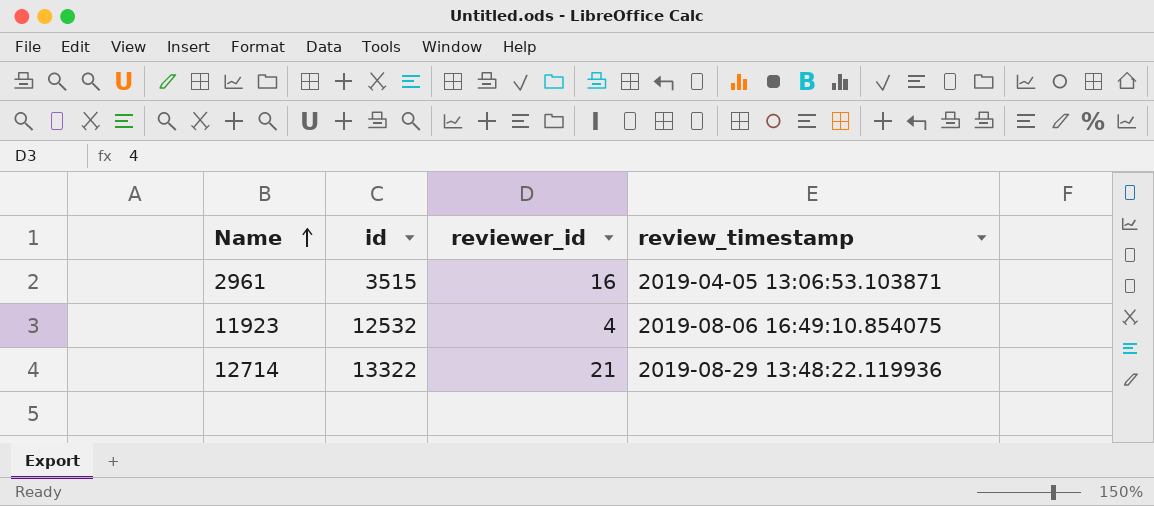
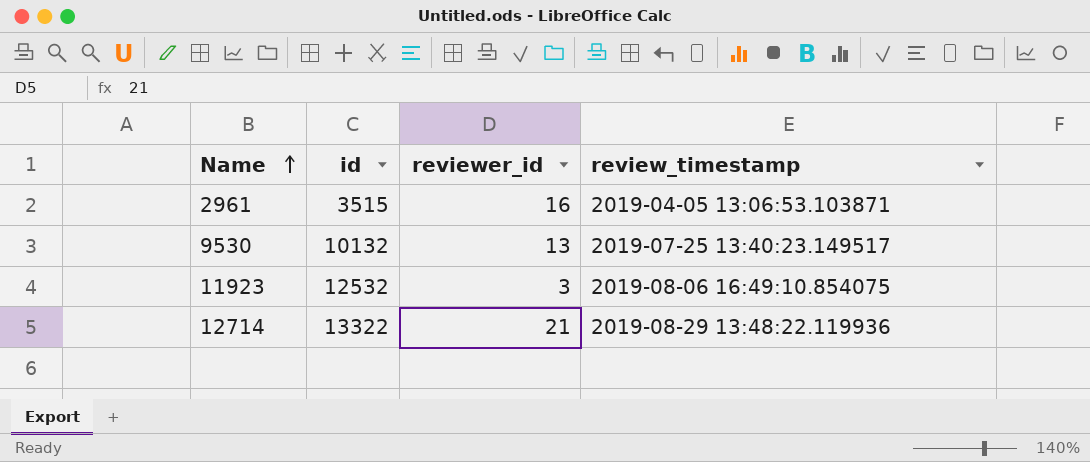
row 9530: none -> 10132 | 13 | 2019-07-25 13:40:23.149517
11923 | reviewer_id: 4 -> 3

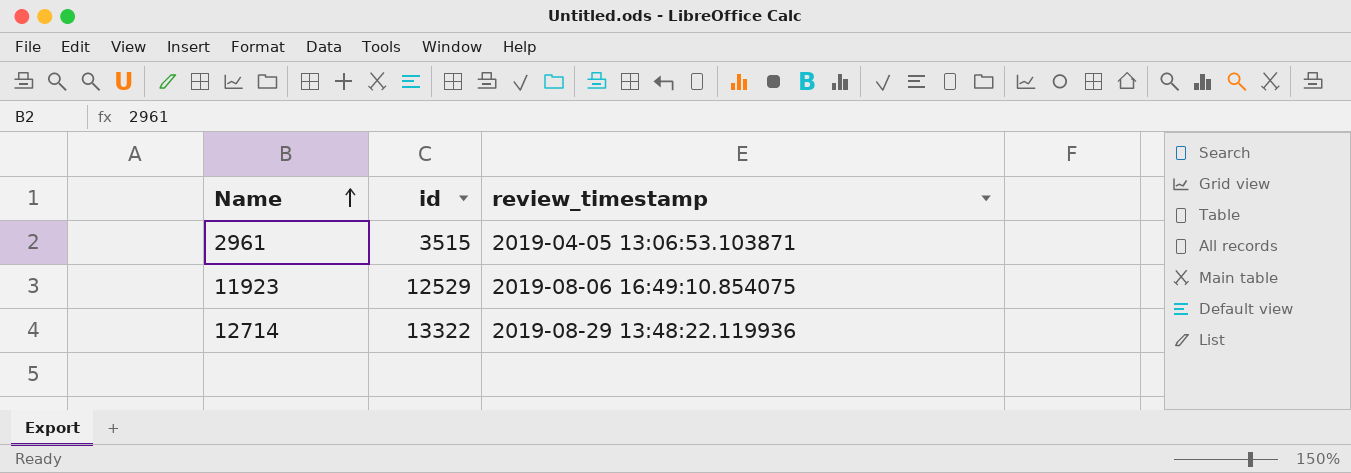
column reviewer_id | position: 3 -> none
row 9530: 10132 | 13 | 2019-07-25 13:40:23.149517 -> none
11923 | id: 12532 -> 12529

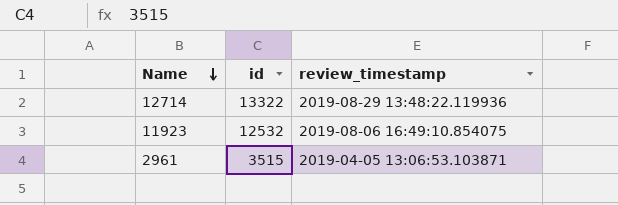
row order: Name ascending -> Name descending
11923 | id: 12529 -> 12532

